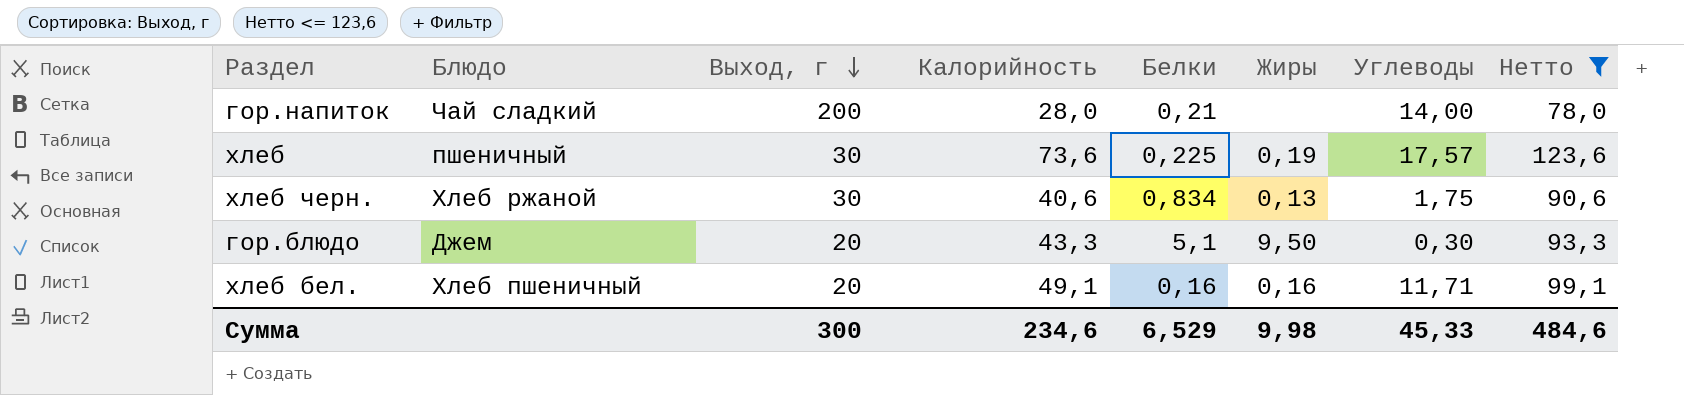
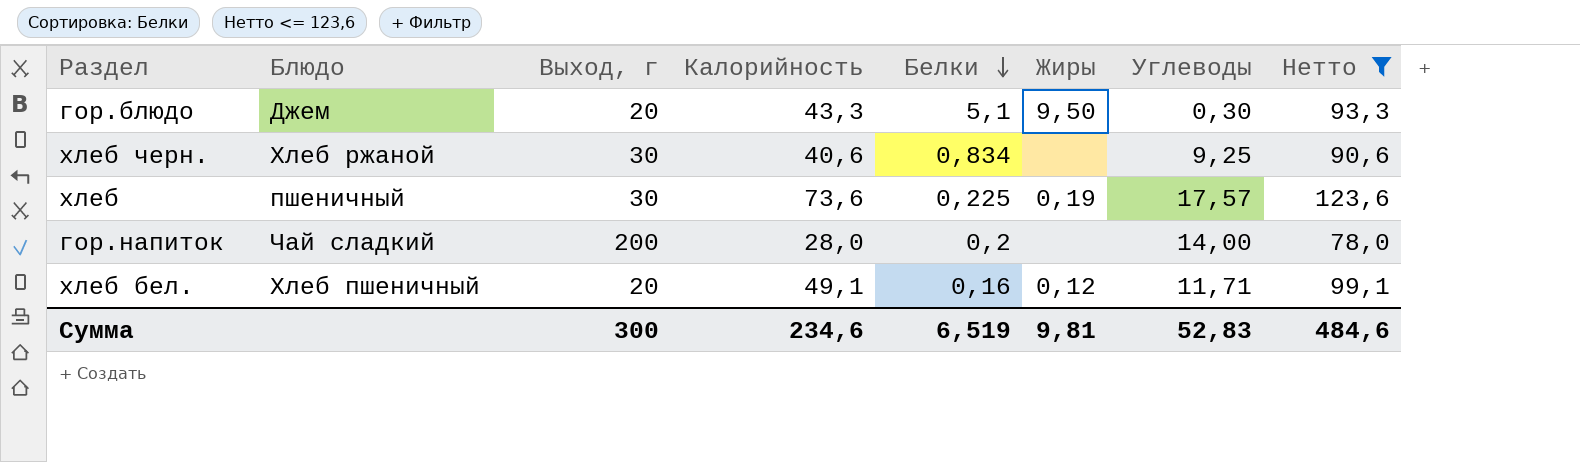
row order: Выход, г descending -> Белки descending
хлеб черн. | Жиры: 0,13 -> none
хлеб черн. | Углеводы: 1,75 -> 9,25
гор.напиток | Белки: 0,21 -> 0,2
хлеб бел. | Жиры: 0,16 -> 0,12
Сумма | Белки: 6,529 -> 6,519
Сумма | Жиры: 9,98 -> 9,81
Сумма | Углеводы: 45,33 -> 52,83

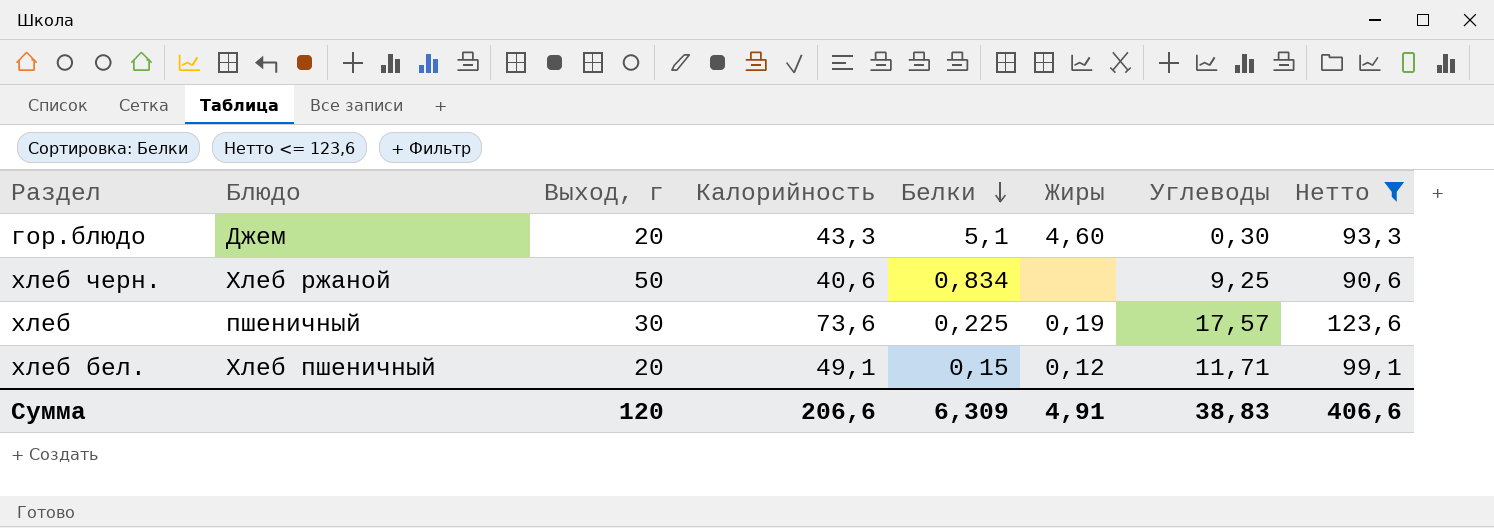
row гор.напиток: Чай сладкий | 200 | 28,0 | 0,2 | none | 14,00 | 78,0 -> none
гор.блюдо | Жиры: 9,50 -> 4,60
хлеб черн. | Выход, г: 30 -> 50
хлеб бел. | Белки: 0,16 -> 0,15
Сумма | Выход, г: 300 -> 120
Сумма | Калорийность: 234,6 -> 206,6
Сумма | Белки: 6,519 -> 6,309
Сумма | Жиры: 9,81 -> 4,91
Сумма | Углеводы: 52,83 -> 38,83
Сумма | Нетто: 484,6 -> 406,6

